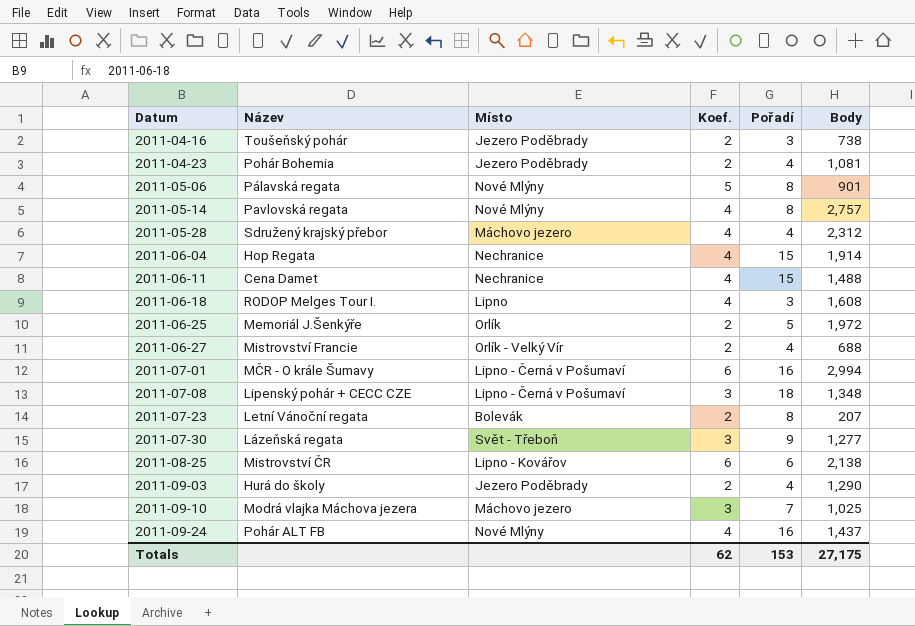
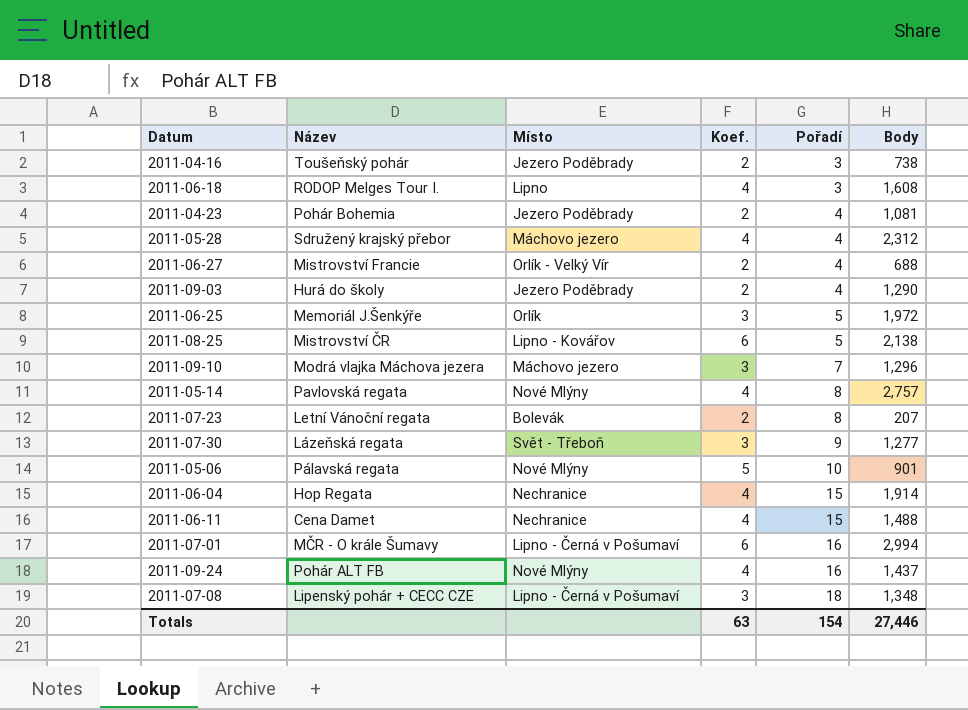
row order: Datum ascending -> Pořadí ascending
2011-06-25 | Koef.: 2 -> 3
2011-08-25 | Pořadí: 6 -> 5
2011-09-10 | Body: 1,025 -> 1,296
2011-05-06 | Pořadí: 8 -> 10
Totals | Koef.: 62 -> 63
Totals | Pořadí: 153 -> 154
Totals | Body: 27,175 -> 27,446

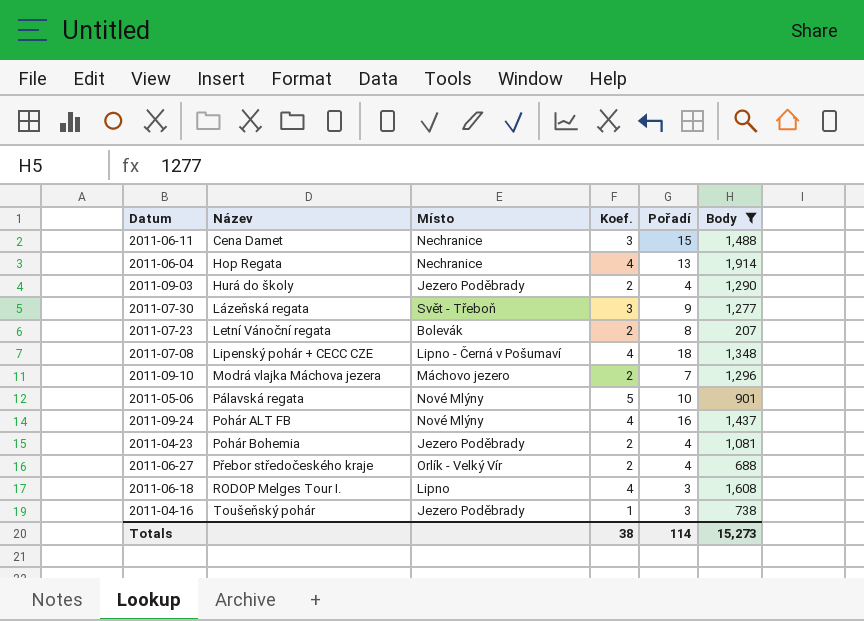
filter: none -> Body <= 1,914
row order: Pořadí ascending -> Název ascending
2011-06-11 | Koef.: 4 -> 3
2011-06-04 | Pořadí: 15 -> 13
2011-07-08 | Koef.: 3 -> 4
2011-09-10 | Koef.: 3 -> 2
2011-06-27 | Název: Mistrovství Francie -> Přebor středočeského kraje
2011-04-16 | Koef.: 2 -> 1
Totals | Koef.: 63 -> 38
Totals | Pořadí: 154 -> 114
Totals | Body: 27,446 -> 15,273

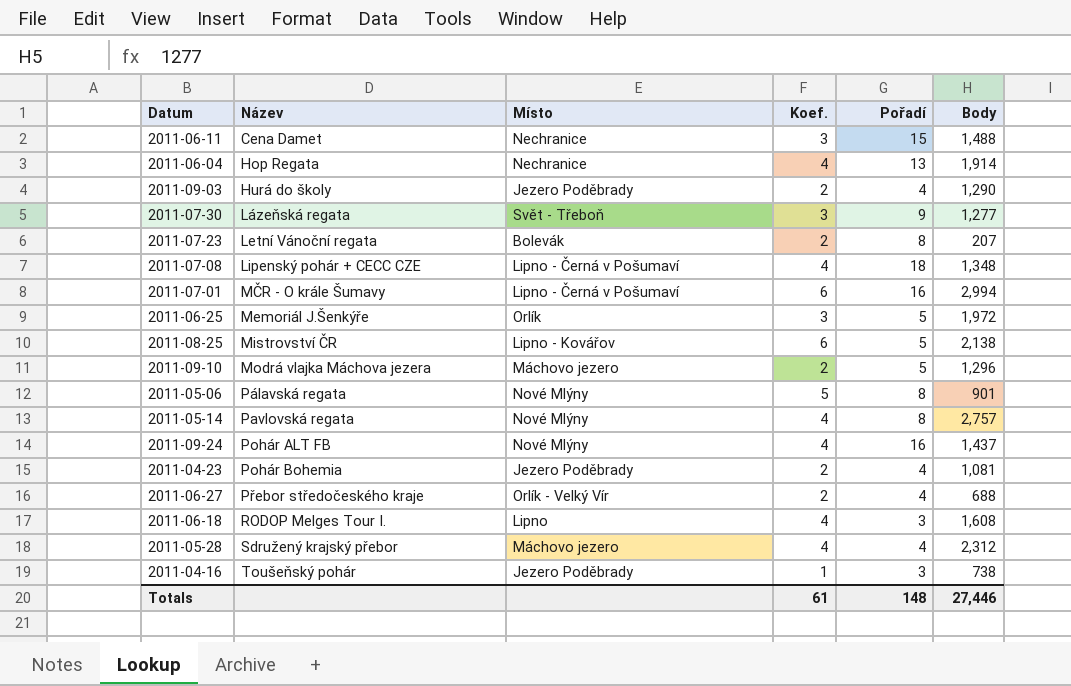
filter: Body <= 1,914 -> none
2011-09-10 | Pořadí: 7 -> 5
2011-05-06 | Pořadí: 10 -> 8
Totals | Koef.: 38 -> 61
Totals | Pořadí: 114 -> 148
Totals | Body: 15,273 -> 27,446

